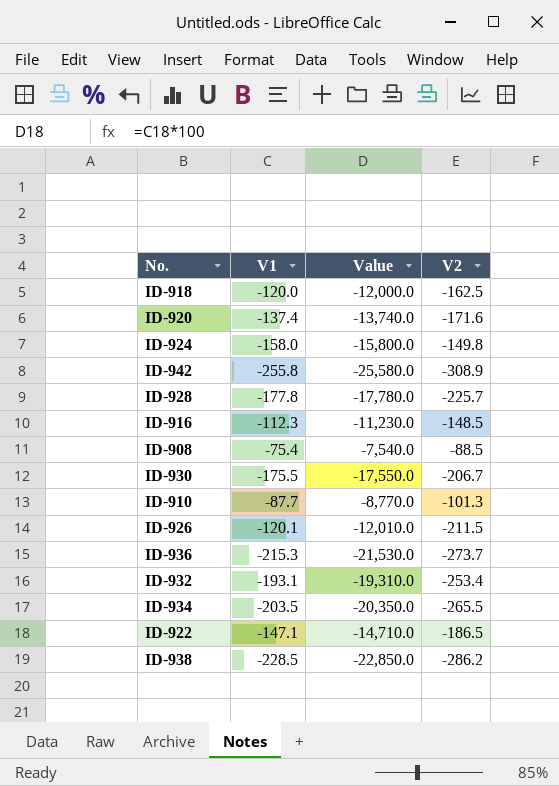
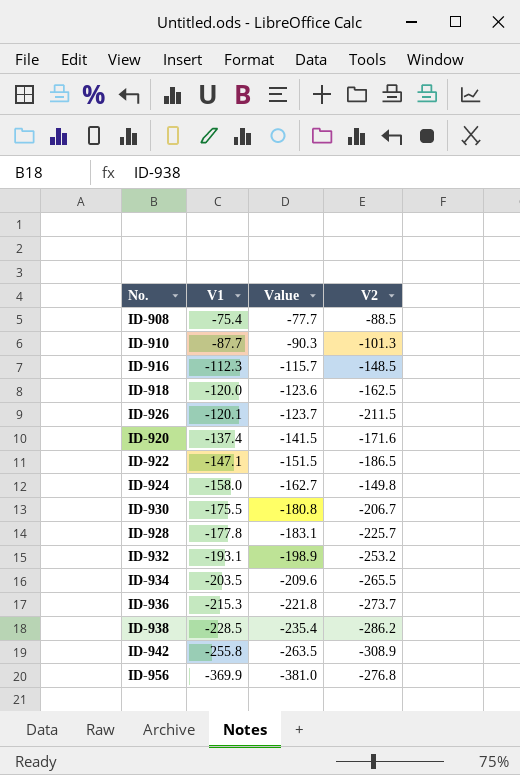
row order: none -> V1 descending
column Value | formula: [V1] * 100 -> [V1] * 1.03
ID-932 | V2: -253.4 -> -253.2
row ID-956: none -> -369.9 | -381.0 | -276.8

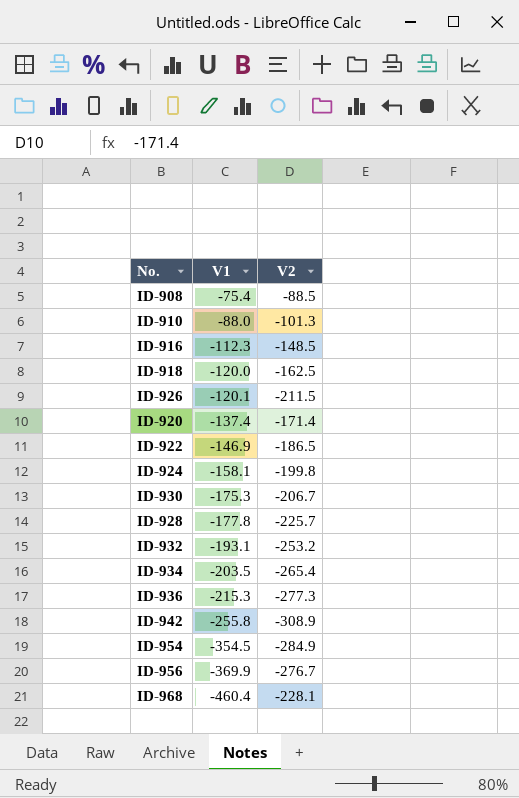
column Value | formula: [V1] * 1.03 -> none
row ID-938: -228.5 | -235.4 | -286.2 -> none
ID-910 | V1: -87.7 -> -88.0
ID-920 | V2: -171.6 -> -171.4
ID-922 | V1: -147.1 -> -146.9
ID-924 | V1: -158.0 -> -158.1
ID-924 | V2: -149.8 -> -199.8
ID-930 | V1: -175.5 -> -175.3
ID-934 | V2: -265.5 -> -265.4
ID-936 | V2: -273.7 -> -277.3
row ID-954: none -> -354.5 | -284.9
ID-956 | V2: -276.8 -> -276.7
row ID-968: none -> -460.4 | -228.1

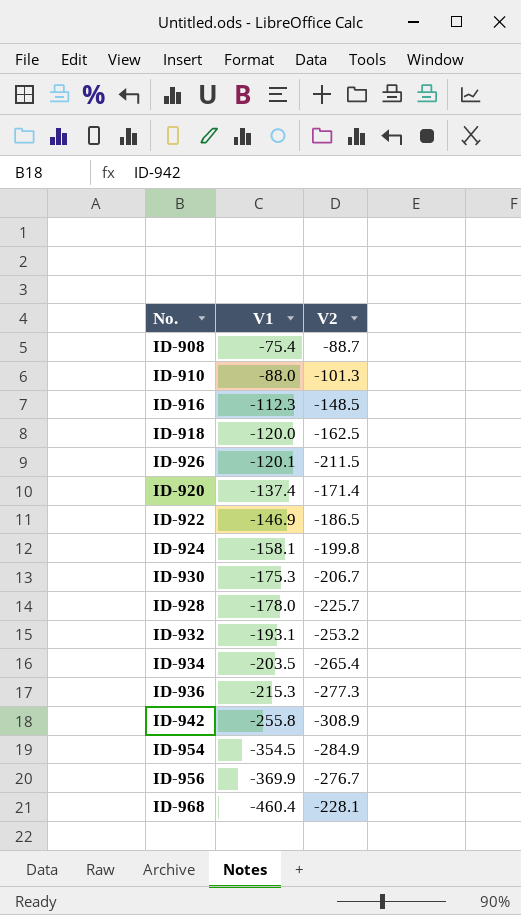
ID-908 | V2: -88.5 -> -88.7
ID-928 | V1: -177.8 -> -178.0

